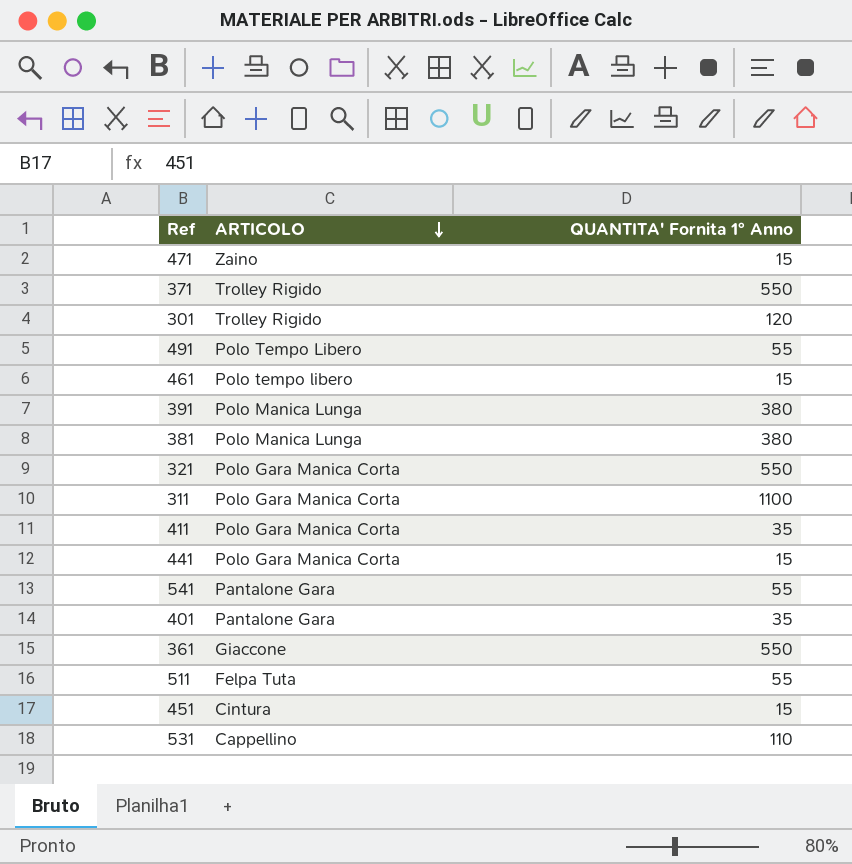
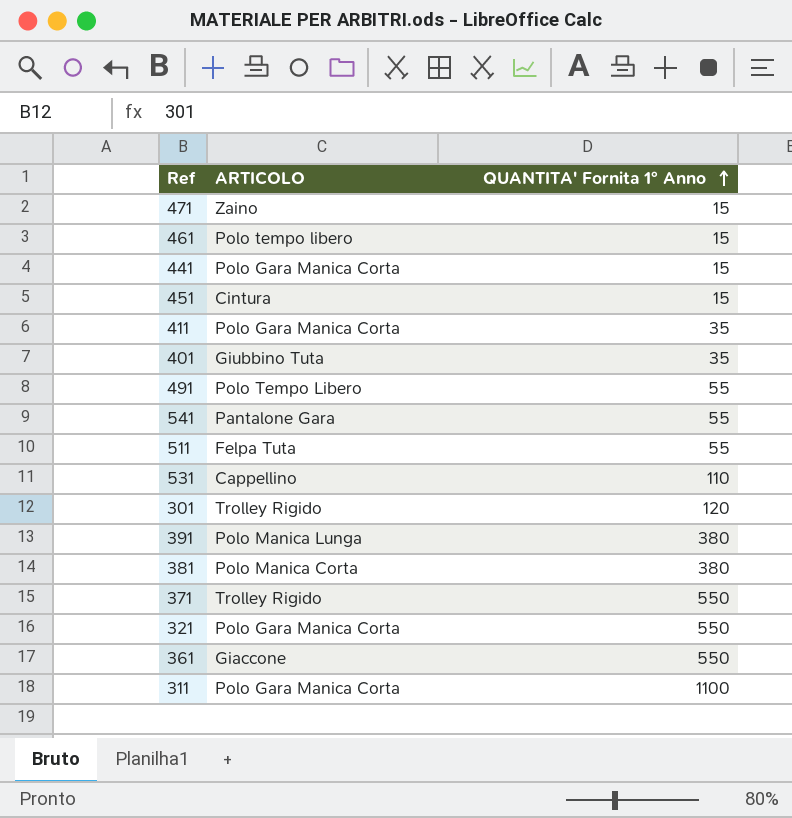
row order: ARTICOLO descending -> QUANTITA' Fornita 1° Anno ascending
401 | ARTICOLO: Pantalone Gara -> Giubbino Tuta
381 | ARTICOLO: Polo Manica Lunga -> Polo Manica Corta

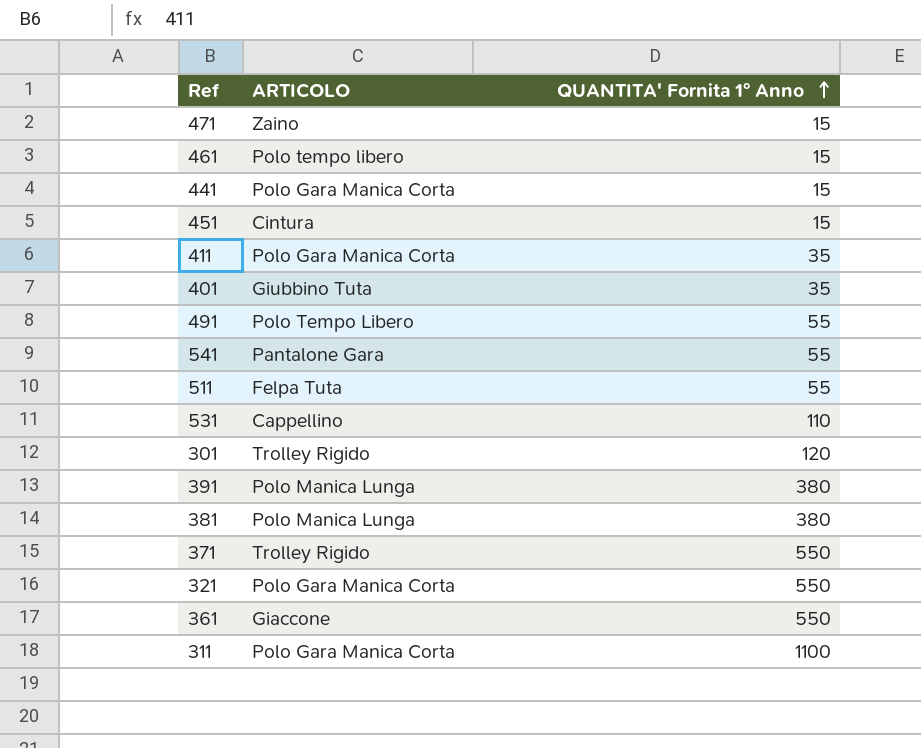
381 | ARTICOLO: Polo Manica Corta -> Polo Manica Lunga

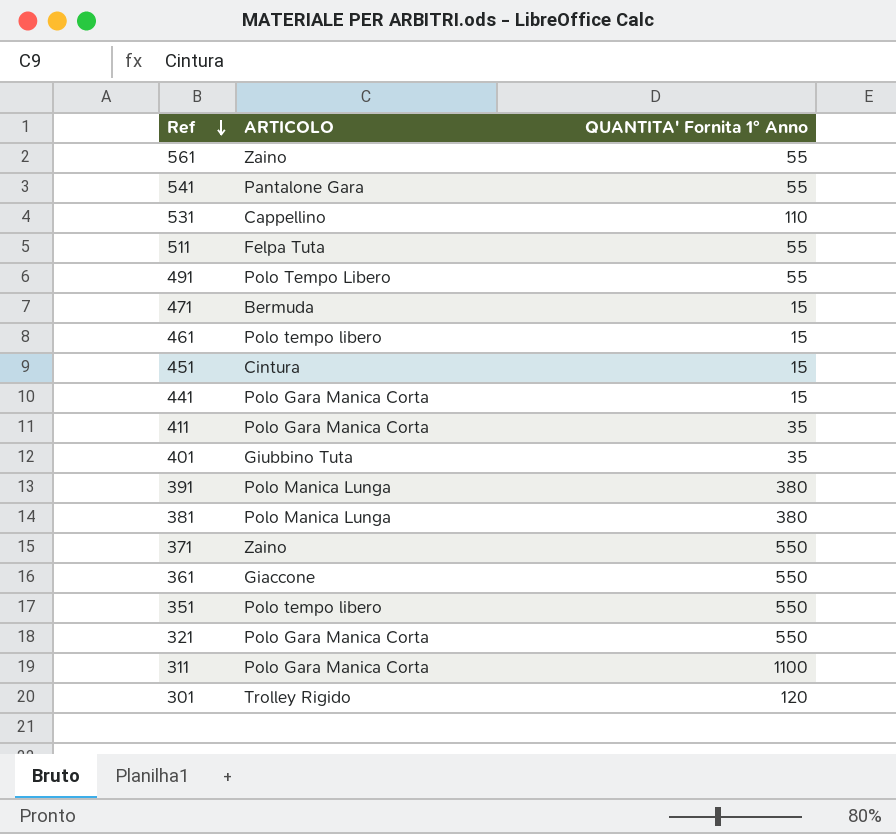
row order: QUANTITA' Fornita 1° Anno ascending -> Ref descending
row 561: none -> Zaino | 55
471 | ARTICOLO: Zaino -> Bermuda
371 | ARTICOLO: Trolley Rigido -> Zaino
row 351: none -> Polo tempo libero | 550

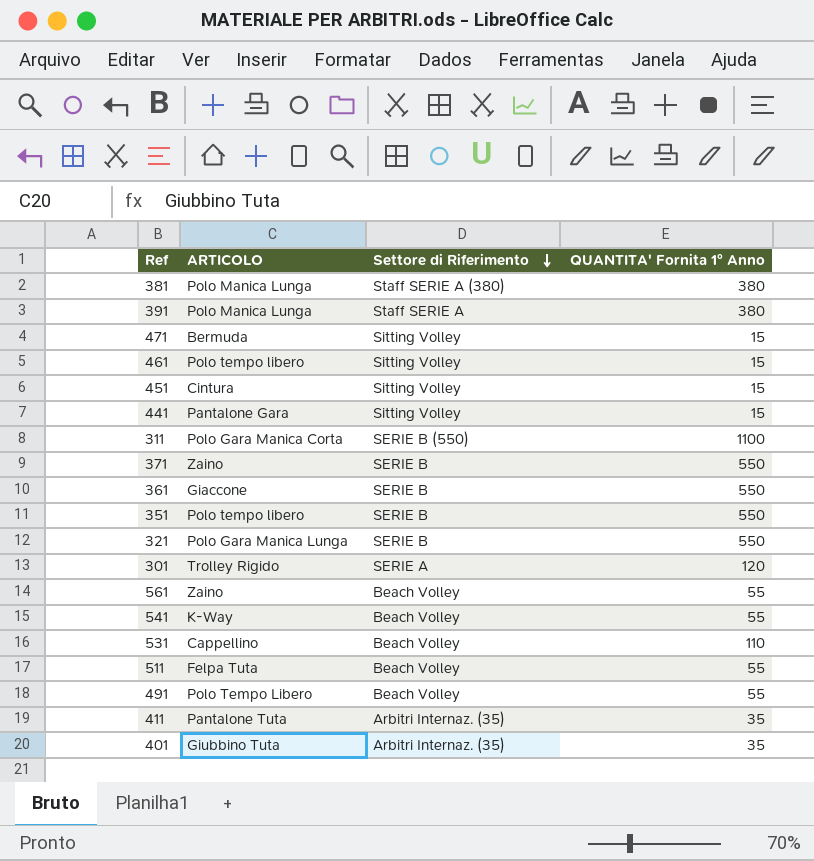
row order: Ref descending -> Settore di Riferimento descending
column Settore di Riferimento | position: none -> 3
441 | ARTICOLO: Polo Gara Manica Corta -> Pantalone Gara
321 | ARTICOLO: Polo Gara Manica Corta -> Polo Gara Manica Lunga
541 | ARTICOLO: Pantalone Gara -> K-Way
411 | ARTICOLO: Polo Gara Manica Corta -> Pantalone Tuta

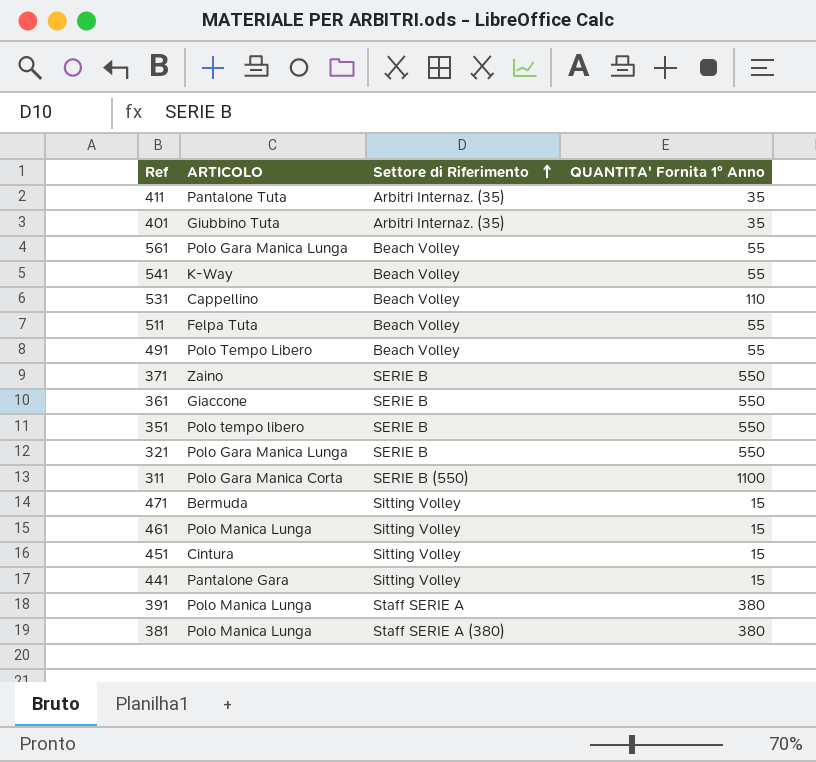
row order: Settore di Riferimento descending -> Settore di Riferimento ascending
row 301: Trolley Rigido | SERIE A | 120 -> none
561 | ARTICOLO: Zaino -> Polo Gara Manica Lunga
461 | ARTICOLO: Polo tempo libero -> Polo Manica Lunga

